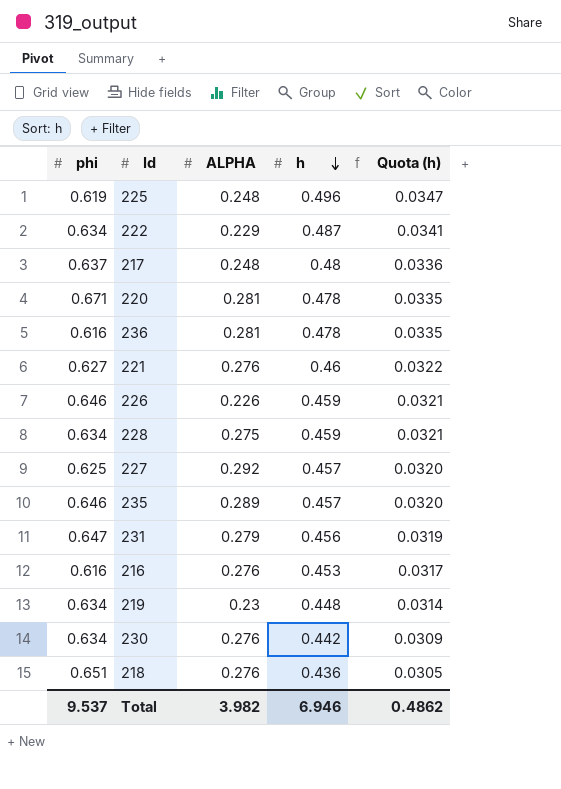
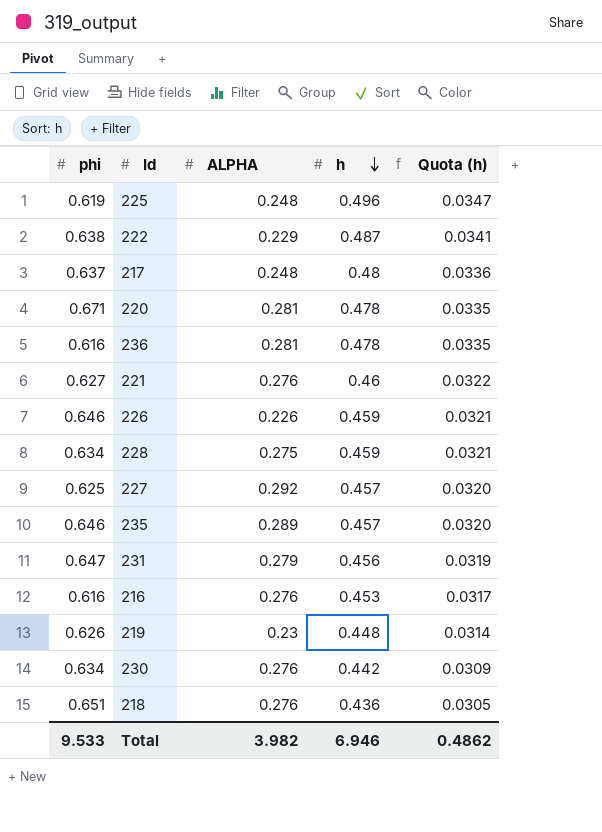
222 | phi: 0.634 -> 0.638
219 | phi: 0.634 -> 0.626
Total | phi: 9.537 -> 9.533

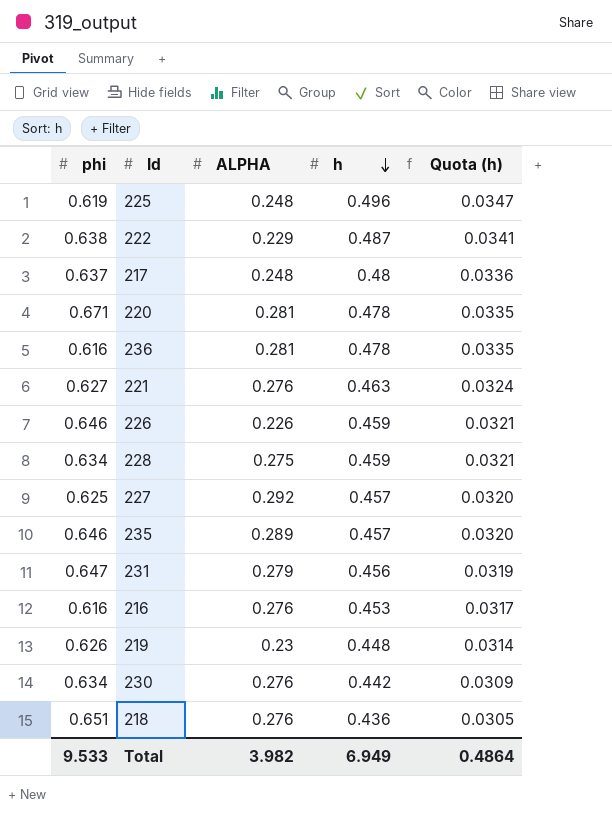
221 | h: 0.46 -> 0.463
221 | Quota (h): 0.0322 -> 0.0324
Total | h: 6.946 -> 6.949
Total | Quota (h): 0.4862 -> 0.4864

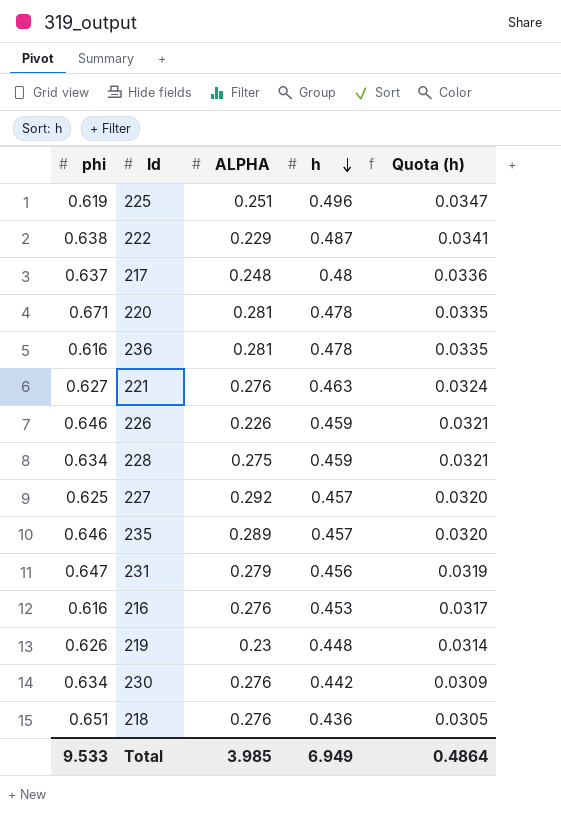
225 | ALPHA: 0.248 -> 0.251
Total | ALPHA: 3.982 -> 3.985

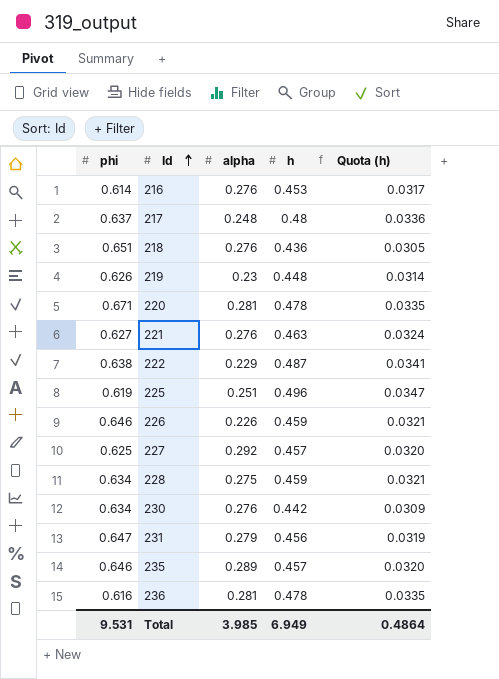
row order: h descending -> Id ascending
column name: ALPHA -> alpha
216 | phi: 0.616 -> 0.614
Total | phi: 9.533 -> 9.531

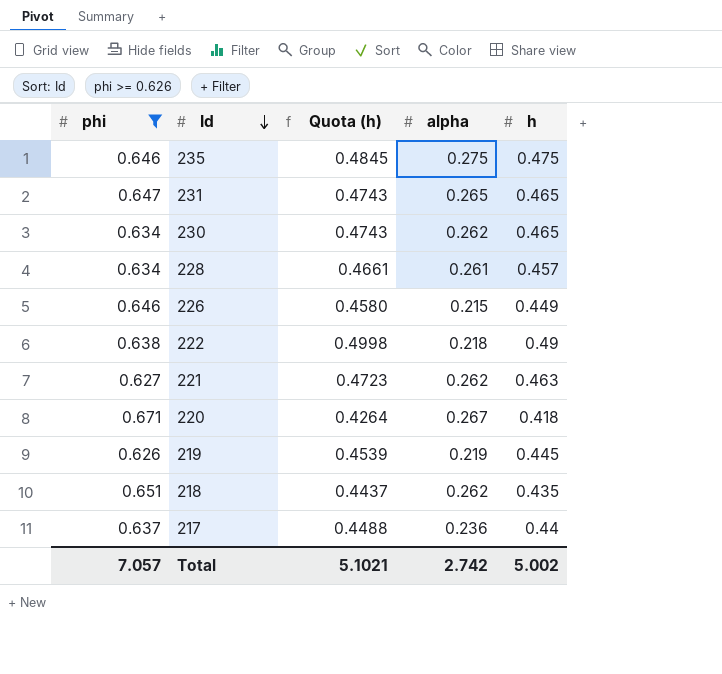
filter: none -> phi >= 0.626
row order: Id ascending -> Id descending
column Quota (h) | formula: [h] * 0.07 -> [h] * 1.02
column Quota (h) | position: 5 -> 3
235 | alpha: 0.289 -> 0.275
235 | h: 0.457 -> 0.475
231 | alpha: 0.279 -> 0.265
231 | h: 0.456 -> 0.465
230 | alpha: 0.276 -> 0.262
230 | h: 0.442 -> 0.465
228 | alpha: 0.275 -> 0.261
228 | h: 0.459 -> 0.457
226 | alpha: 0.226 -> 0.215
226 | h: 0.459 -> 0.449
222 | alpha: 0.229 -> 0.218
222 | h: 0.487 -> 0.49
221 | alpha: 0.276 -> 0.262
220 | alpha: 0.281 -> 0.267
220 | h: 0.478 -> 0.418
219 | alpha: 0.23 -> 0.219
219 | h: 0.448 -> 0.445
218 | alpha: 0.276 -> 0.262
218 | h: 0.436 -> 0.435
217 | alpha: 0.248 -> 0.236
217 | h: 0.48 -> 0.44
Total | phi: 9.531 -> 7.057
Total | Quota (h): 0.4864 -> 5.1021
Total | alpha: 3.985 -> 2.742
Total | h: 6.949 -> 5.002

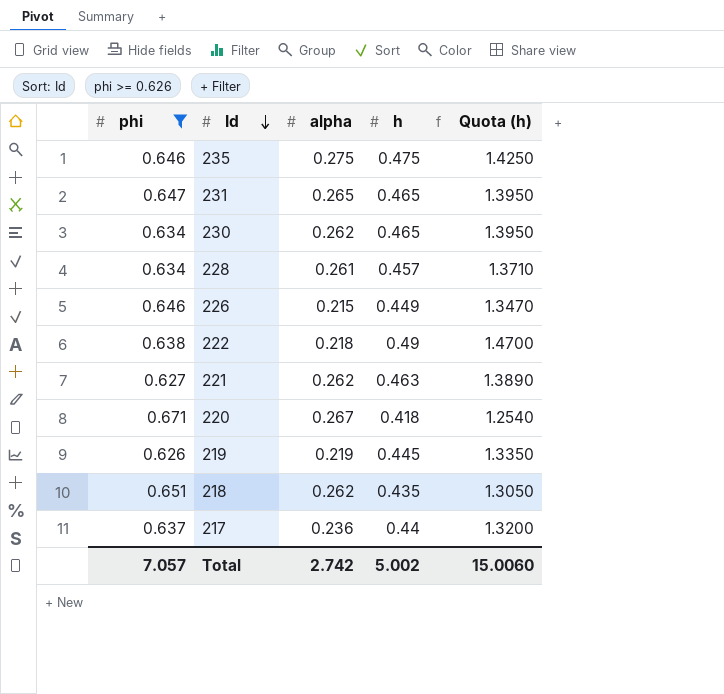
column Quota (h) | formula: [h] * 1.02 -> [h] * 3
column Quota (h) | position: 3 -> 5
Total | Quota (h): 5.1021 -> 15.0060

